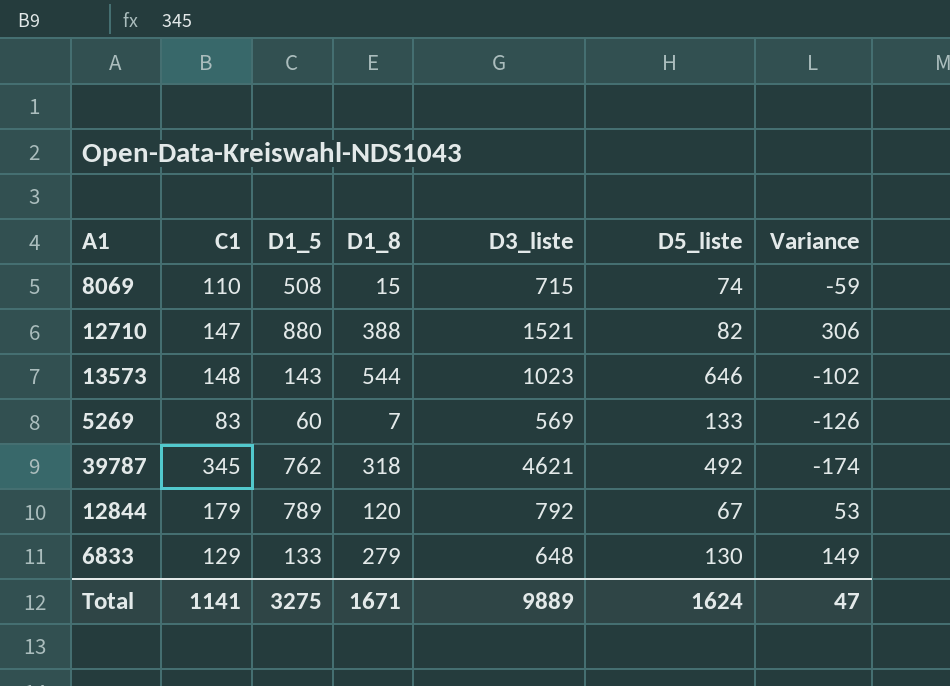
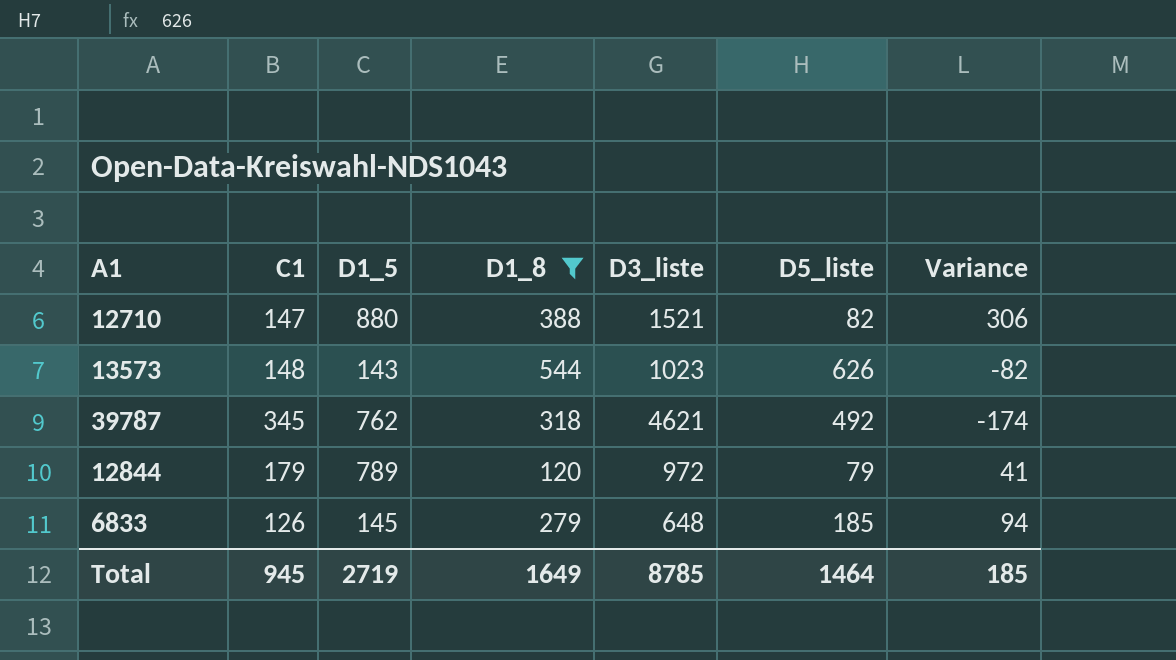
filter: none -> D1_8 >= 120
13573 | D5_liste: 646 -> 626
13573 | Variance: -102 -> -82
12844 | D3_liste: 792 -> 972
12844 | D5_liste: 67 -> 79
12844 | Variance: 53 -> 41
6833 | C1: 129 -> 126
6833 | D1_5: 133 -> 145
6833 | D5_liste: 130 -> 185
6833 | Variance: 149 -> 94
Total | C1: 1141 -> 945
Total | D1_5: 3275 -> 2719
Total | D1_8: 1671 -> 1649
Total | D3_liste: 9889 -> 8785
Total | D5_liste: 1624 -> 1464
Total | Variance: 47 -> 185

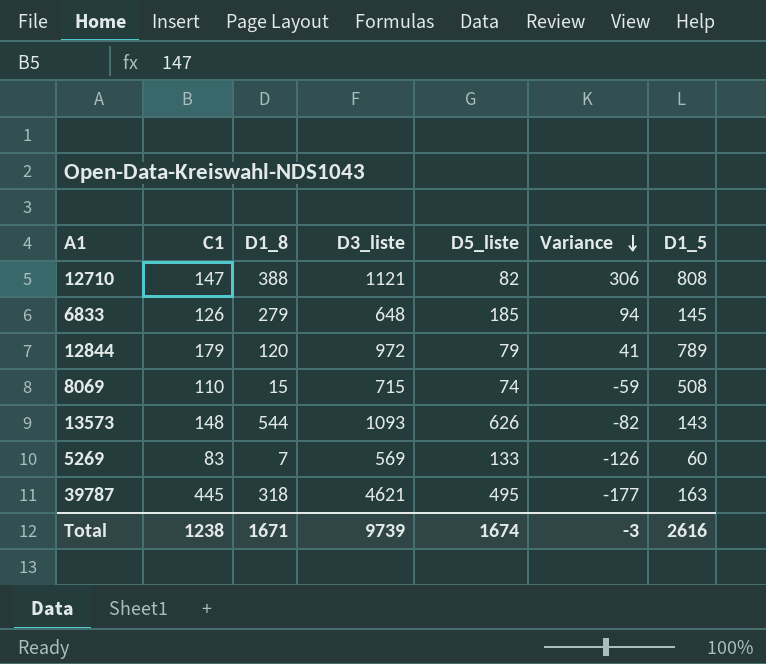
filter: D1_8 >= 120 -> none
row order: none -> Variance descending
column D1_5 | position: 3 -> 7
12710 | D3_liste: 1521 -> 1121
12710 | D1_5: 880 -> 808
13573 | D3_liste: 1023 -> 1093
39787 | C1: 345 -> 445
39787 | D5_liste: 492 -> 495
39787 | Variance: -174 -> -177
39787 | D1_5: 762 -> 163
Total | C1: 945 -> 1238
Total | D1_8: 1649 -> 1671
Total | D3_liste: 8785 -> 9739
Total | D5_liste: 1464 -> 1674
Total | Variance: 185 -> -3
Total | D1_5: 2719 -> 2616

